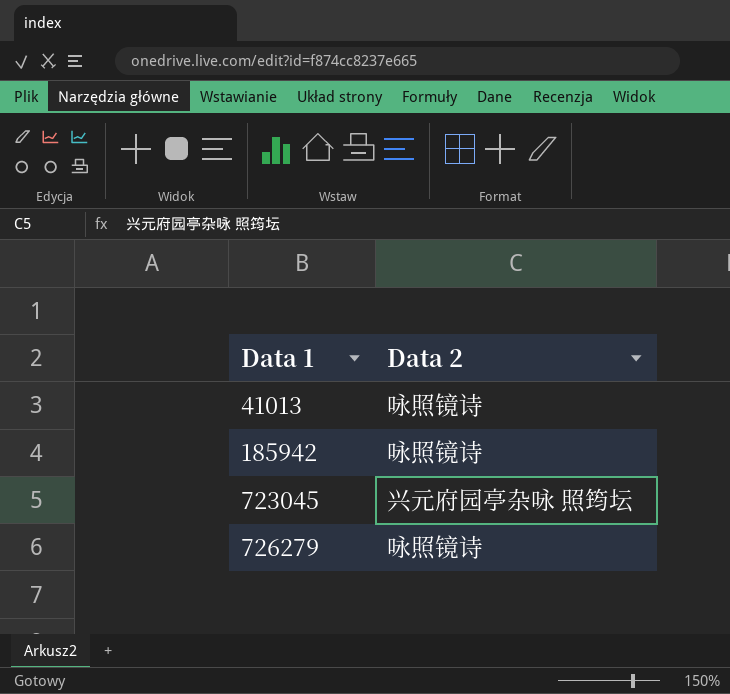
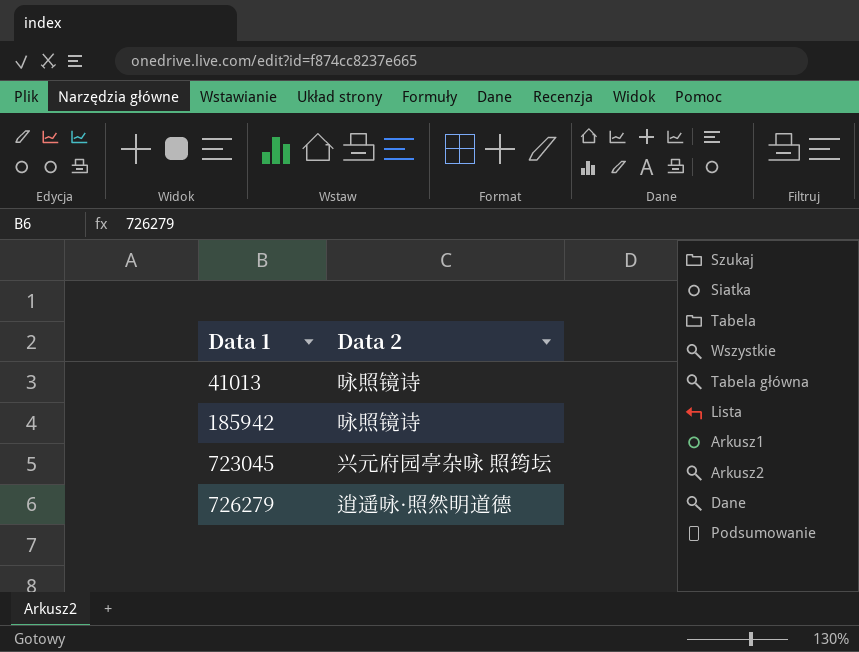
726279 | Data 2: 咏照镜诗 -> 逍遥咏·照然明道德

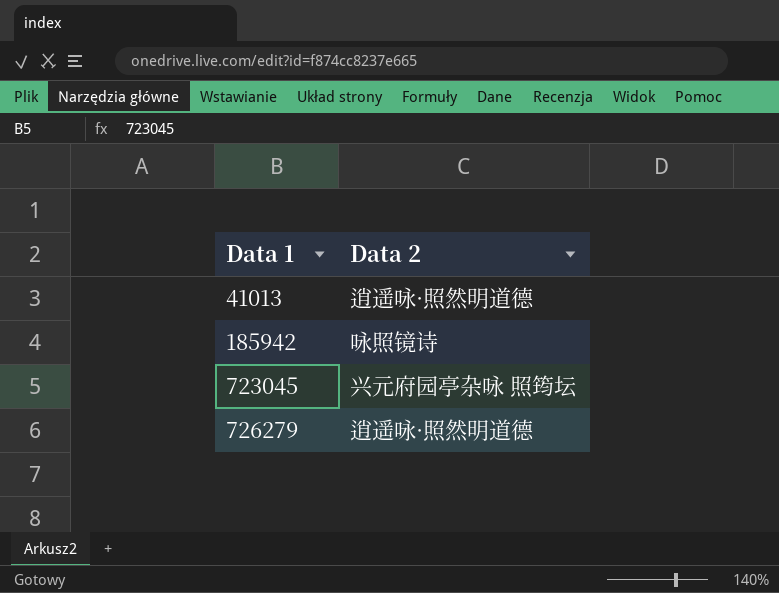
41013 | Data 2: 咏照镜诗 -> 逍遥咏·照然明道德

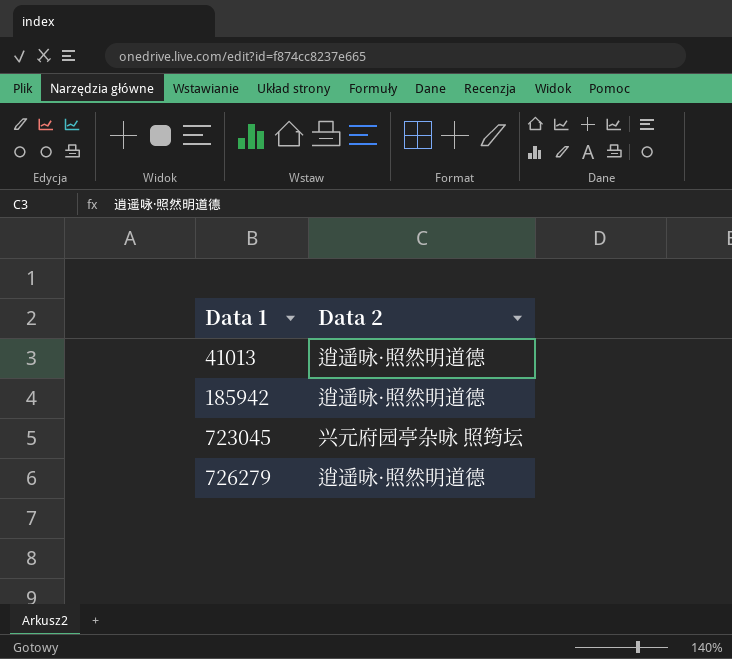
185942 | Data 2: 咏照镜诗 -> 逍遥咏·照然明道德

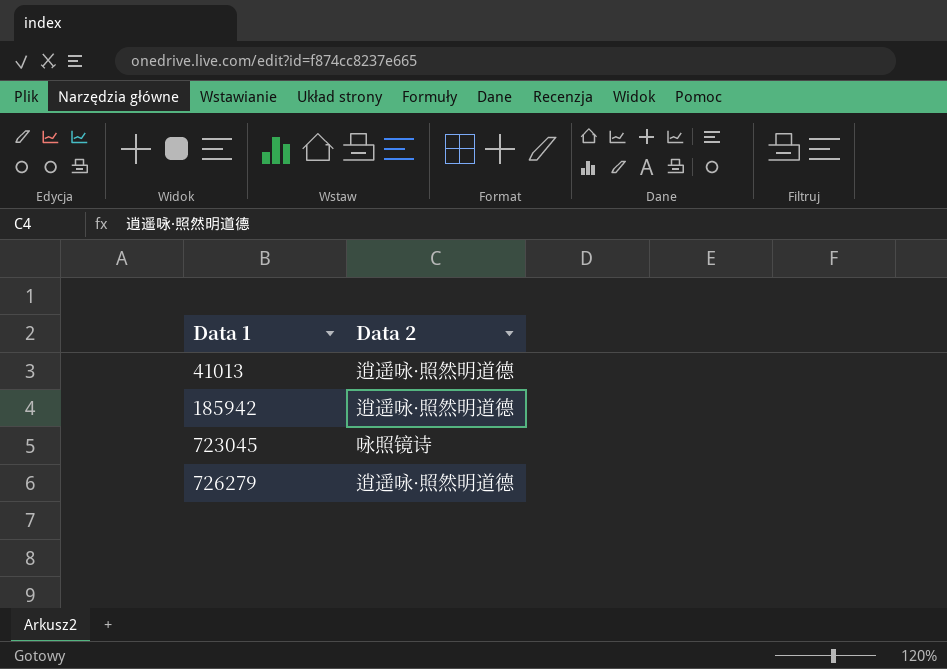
723045 | Data 2: 兴元府园亭杂咏 照筠坛 -> 咏照镜诗

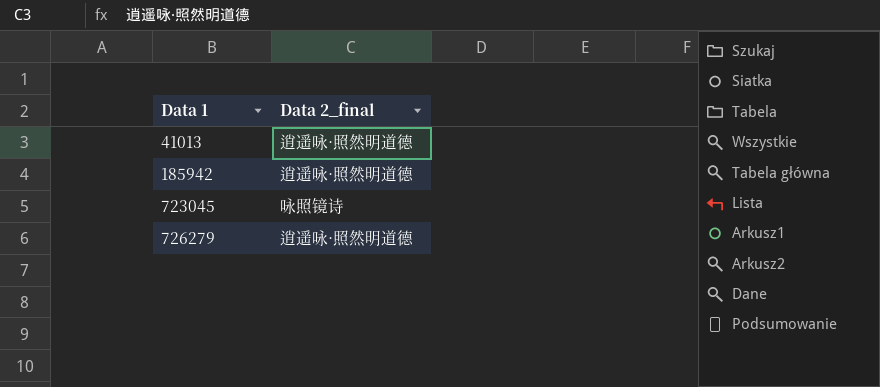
column name: Data 2 -> Data 2_final

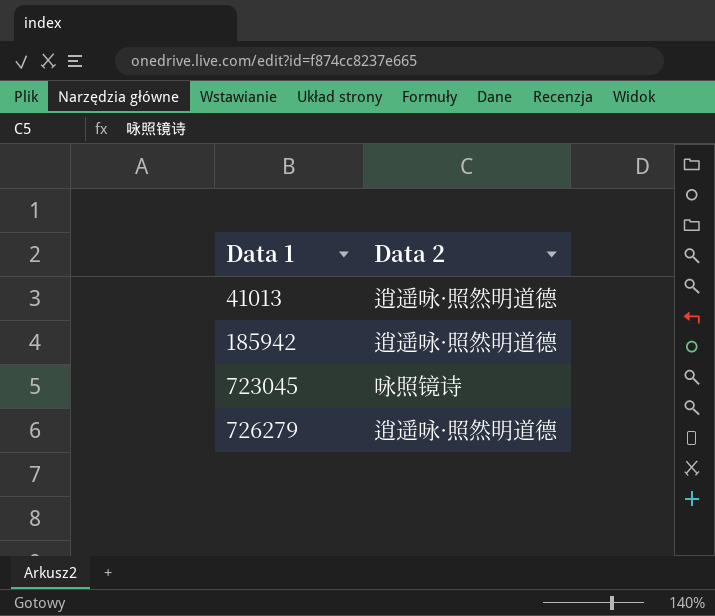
column name: Data 2_final -> Data 2

